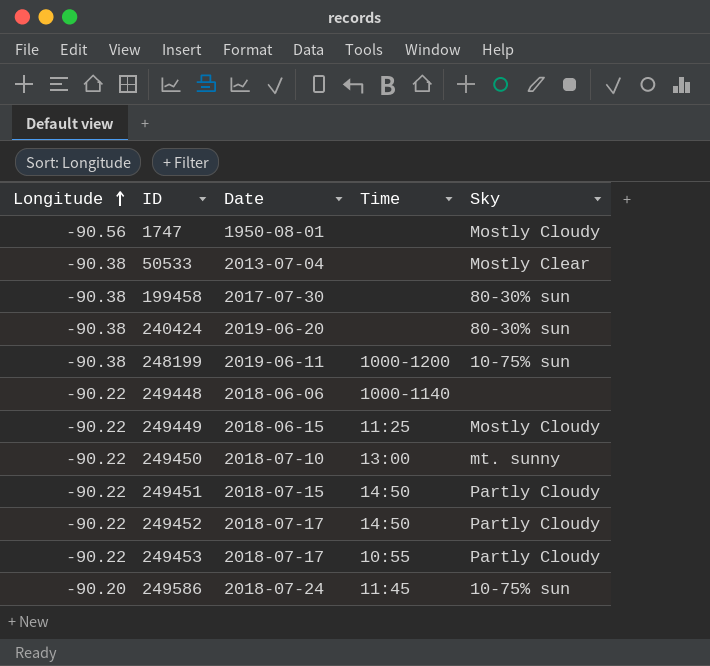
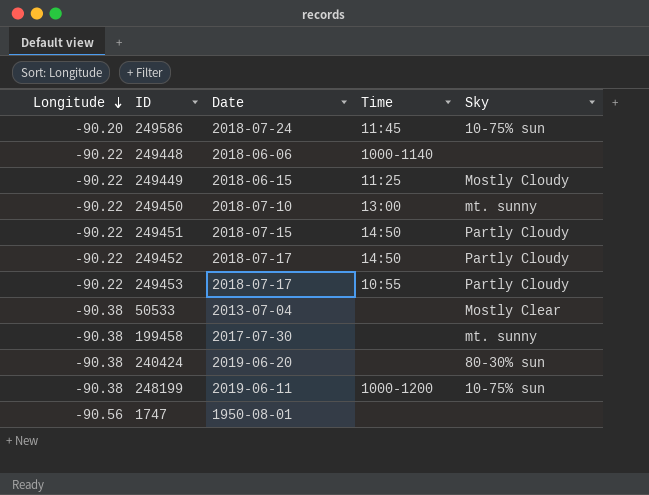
row order: Longitude ascending -> Longitude descending
199458 | Sky: 80-30% sun -> mt. sunny
1747 | Sky: Mostly Cloudy -> none

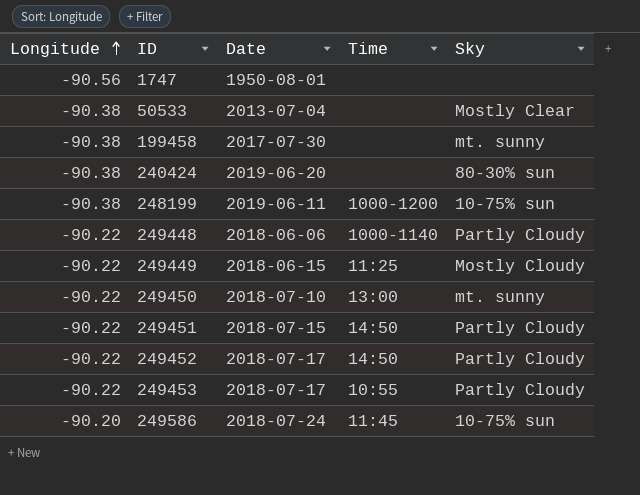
row order: Longitude descending -> Longitude ascending
249448 | Sky: none -> Partly Cloudy

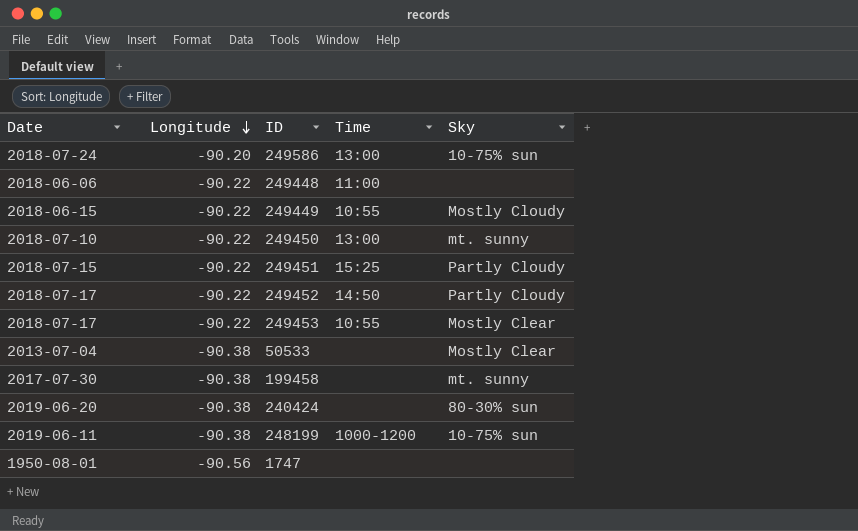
row order: Longitude ascending -> Longitude descending
column Date | position: 3 -> 1
249586 | Time: 11:45 -> 13:00
249448 | Time: 1000-1140 -> 11:00
249448 | Sky: Partly Cloudy -> none
249449 | Time: 11:25 -> 10:55
249451 | Time: 14:50 -> 15:25
249453 | Sky: Partly Cloudy -> Mostly Clear

